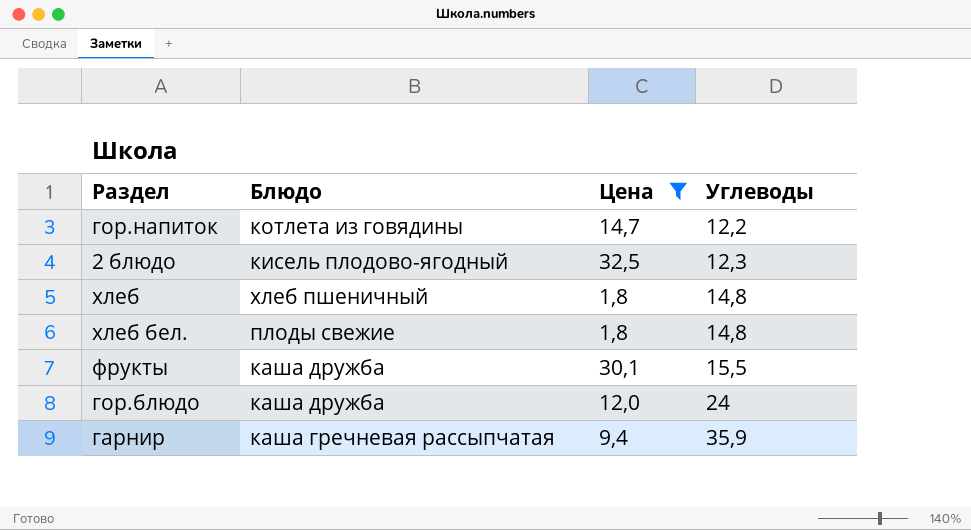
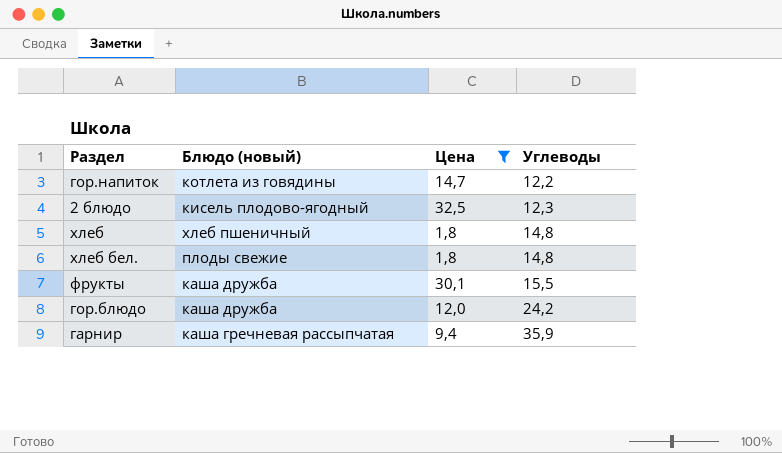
column name: Блюдо -> Блюдо (новый)
гор.блюдо | Углеводы: 24 -> 24,2

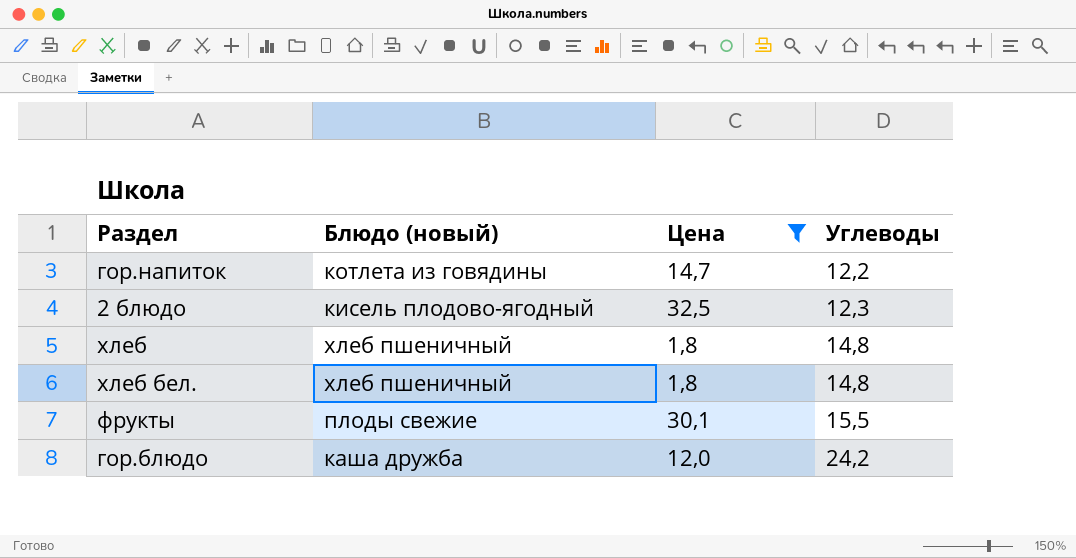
row гарнир: каша гречневая рассыпчатая | 9,4 | 35,9 -> none
хлеб бел. | Блюдо (новый): плоды свежие -> хлеб пшеничный
фрукты | Блюдо (новый): каша дружба -> плоды свежие

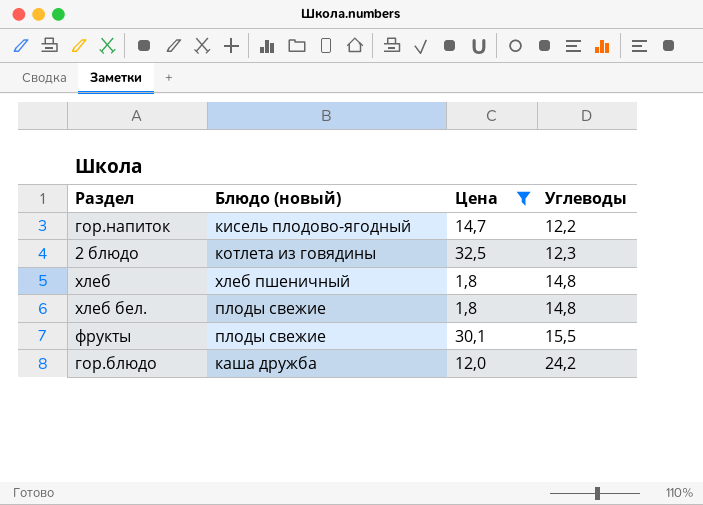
гор.напиток | Блюдо (новый): котлета из говядины -> кисель плодово-ягодный
2 блюдо | Блюдо (новый): кисель плодово-ягодный -> котлета из говядины
хлеб бел. | Блюдо (новый): хлеб пшеничный -> плоды свежие

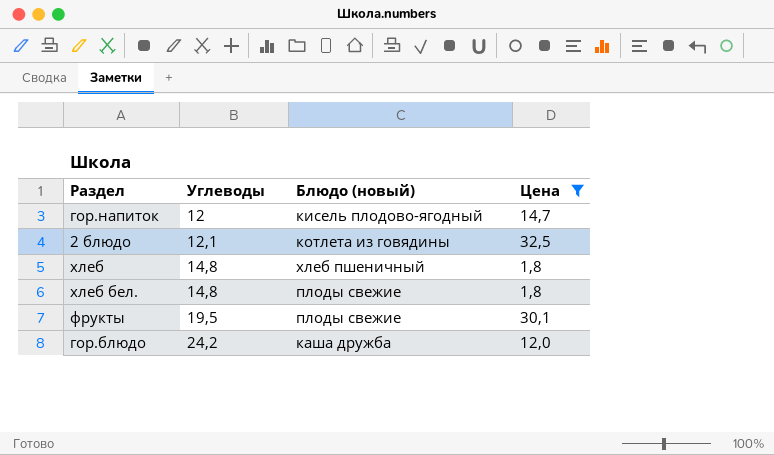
column Углеводы | position: 4 -> 2
гор.напиток | Углеводы: 12,2 -> 12
2 блюдо | Углеводы: 12,3 -> 12,1
фрукты | Углеводы: 15,5 -> 19,5

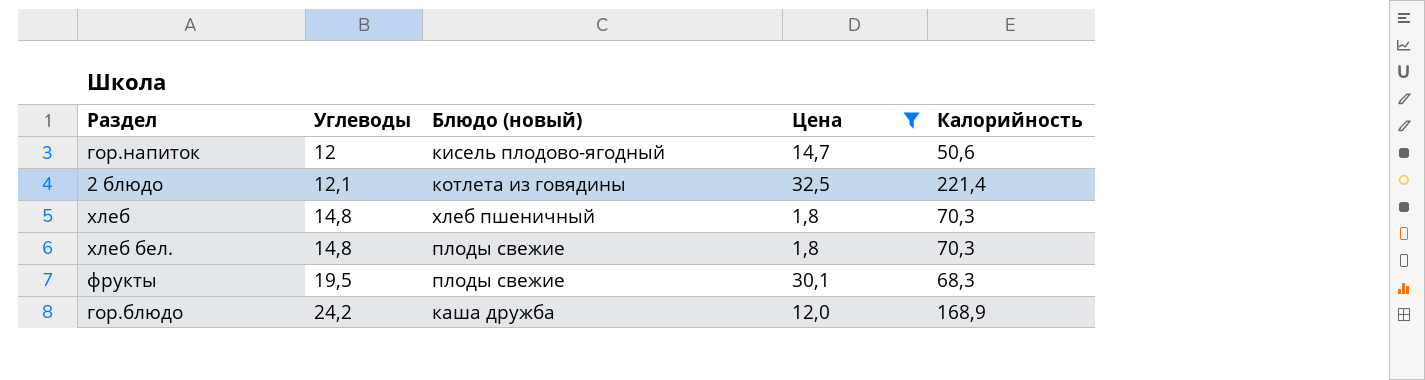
column Калорийность | position: none -> 5

